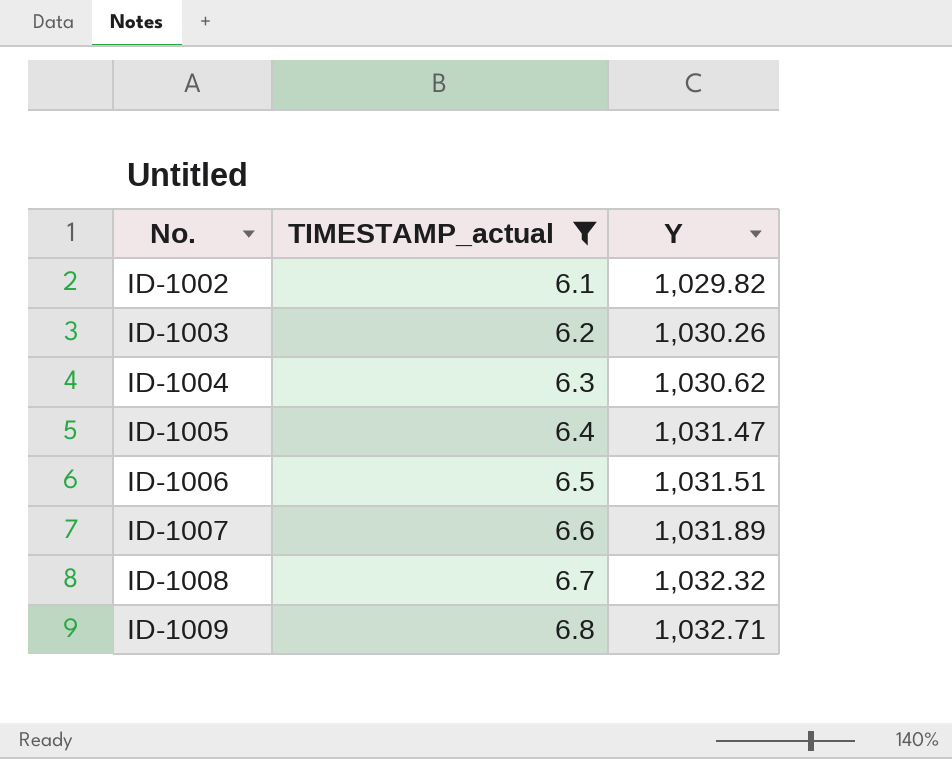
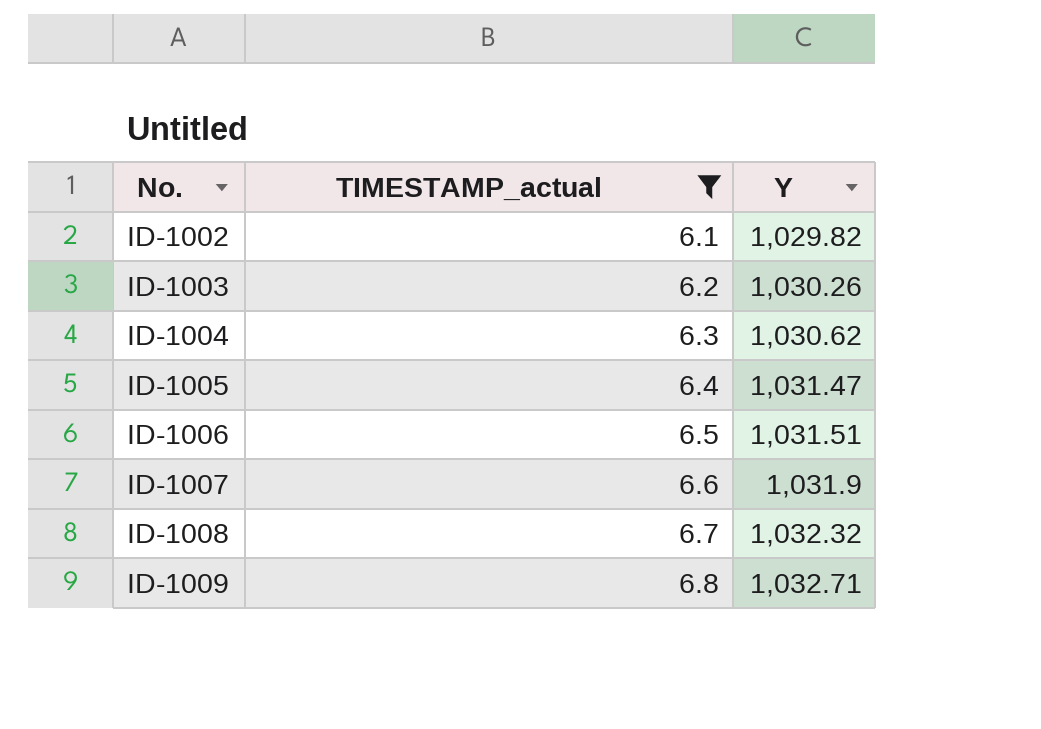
ID-1007 | Y: 1,031.89 -> 1,031.9

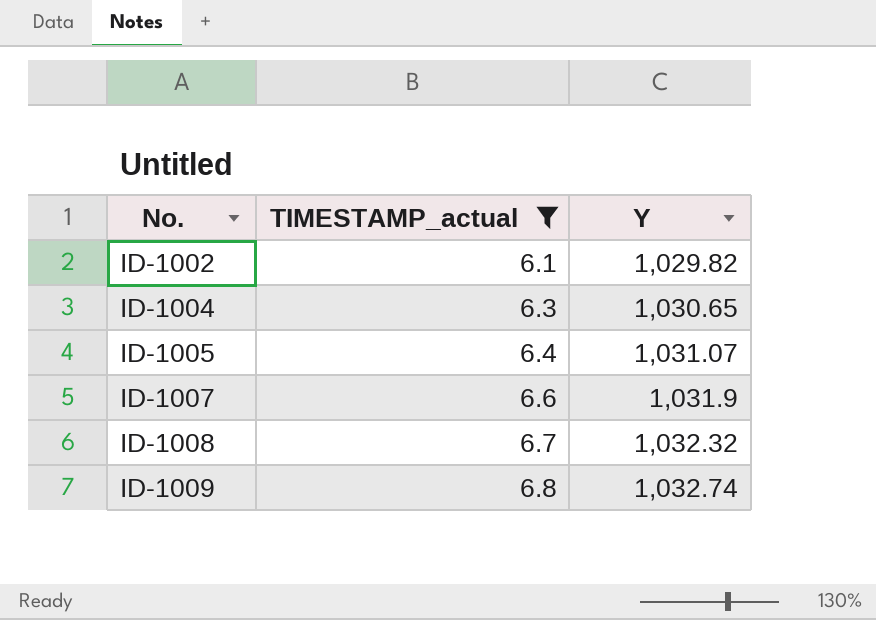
row ID-1003: 6.2 | 1,030.26 -> none
row ID-1006: 6.5 | 1,031.51 -> none
ID-1004 | Y: 1,030.62 -> 1,030.65
ID-1005 | Y: 1,031.47 -> 1,031.07
ID-1009 | Y: 1,032.71 -> 1,032.74

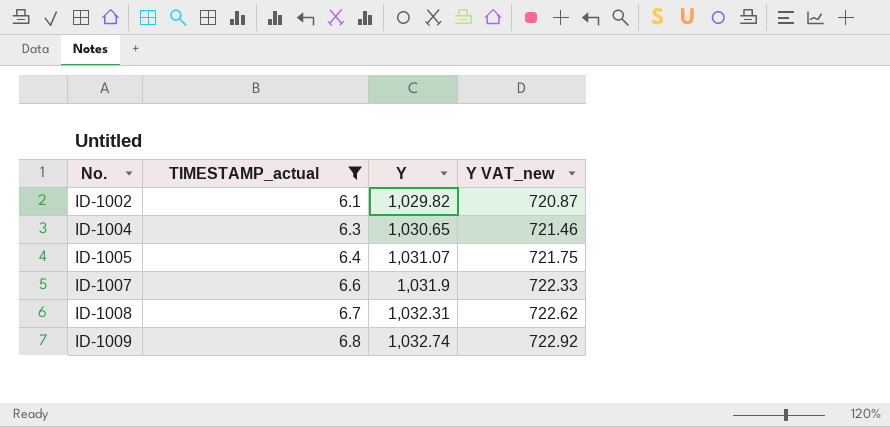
column Y VAT_new | formula: none -> [Y] * 0.7
ID-1008 | Y: 1,032.32 -> 1,032.31

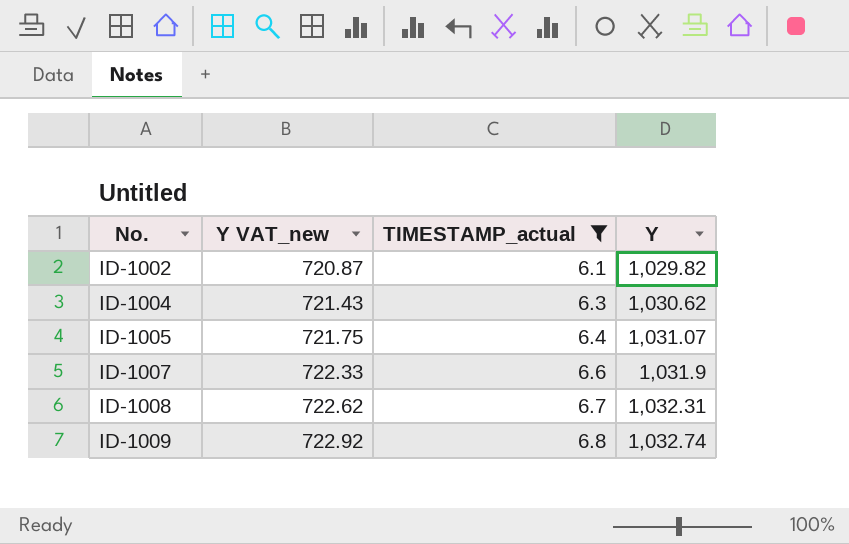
column Y VAT_new | position: 4 -> 2
ID-1004 | Y VAT_new: 721.46 -> 721.43
ID-1004 | Y: 1,030.65 -> 1,030.62

